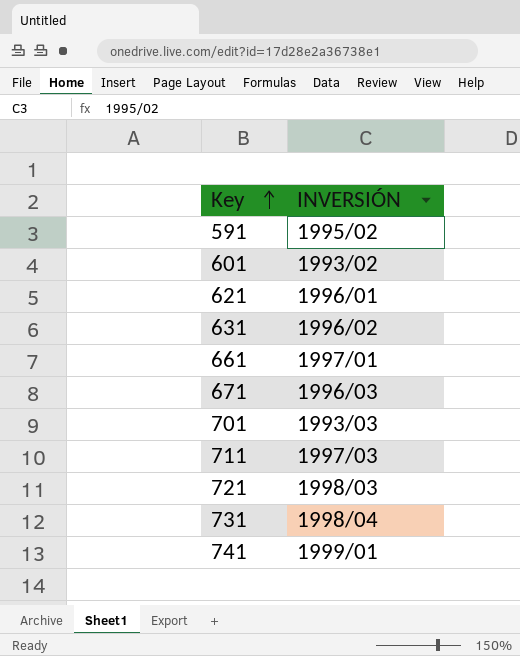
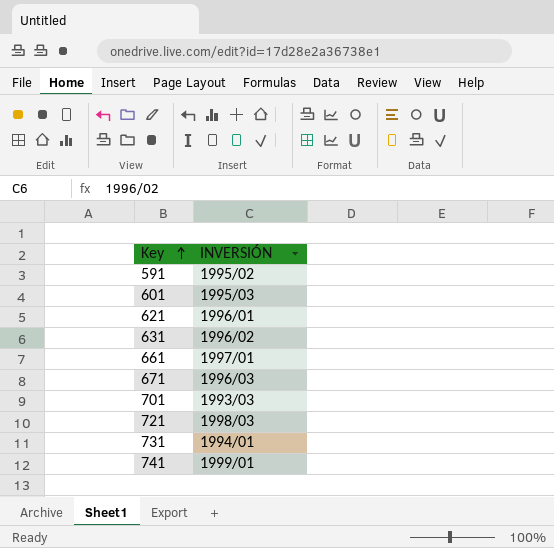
row 711: 1997/03 -> none
601 | INVERSIÓN: 1993/02 -> 1995/03
731 | INVERSIÓN: 1998/04 -> 1994/01

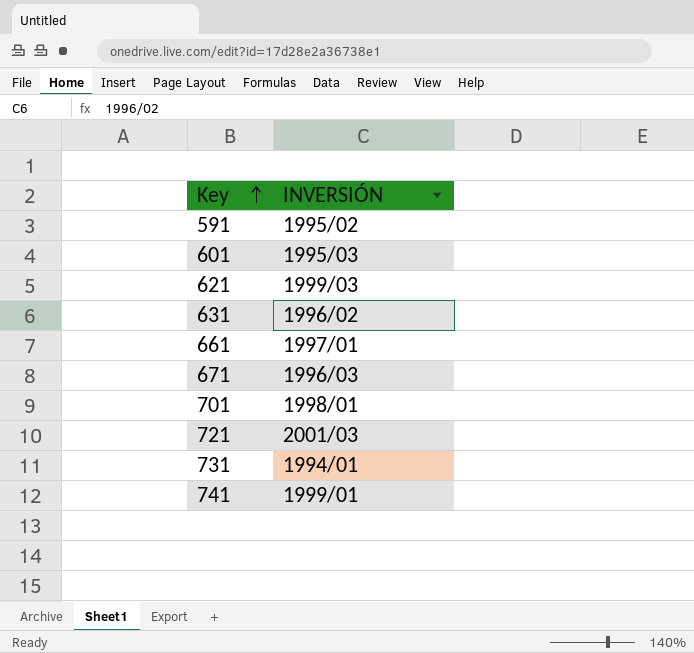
621 | INVERSIÓN: 1996/01 -> 1999/03
701 | INVERSIÓN: 1993/03 -> 1998/01
721 | INVERSIÓN: 1998/03 -> 2001/03

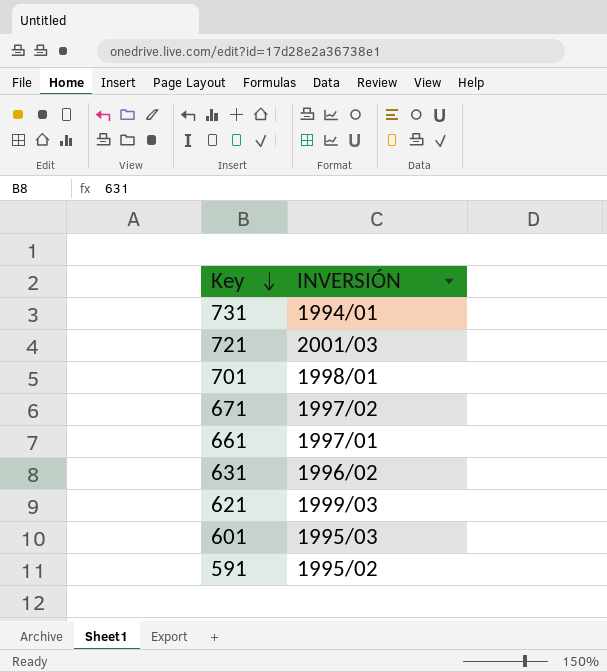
row order: Key ascending -> Key descending
row 741: 1999/01 -> none
671 | INVERSIÓN: 1996/03 -> 1997/02

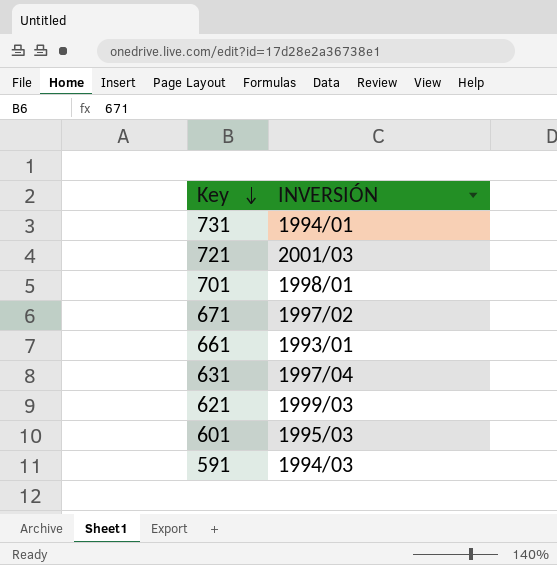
661 | INVERSIÓN: 1997/01 -> 1993/01
631 | INVERSIÓN: 1996/02 -> 1997/04
591 | INVERSIÓN: 1995/02 -> 1994/03

